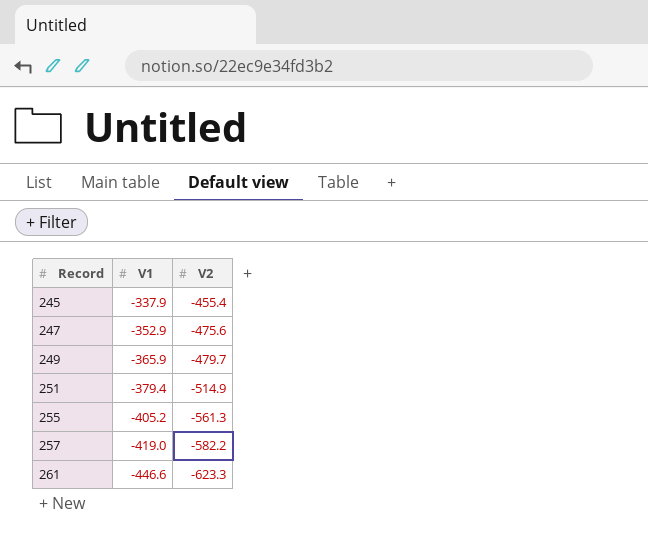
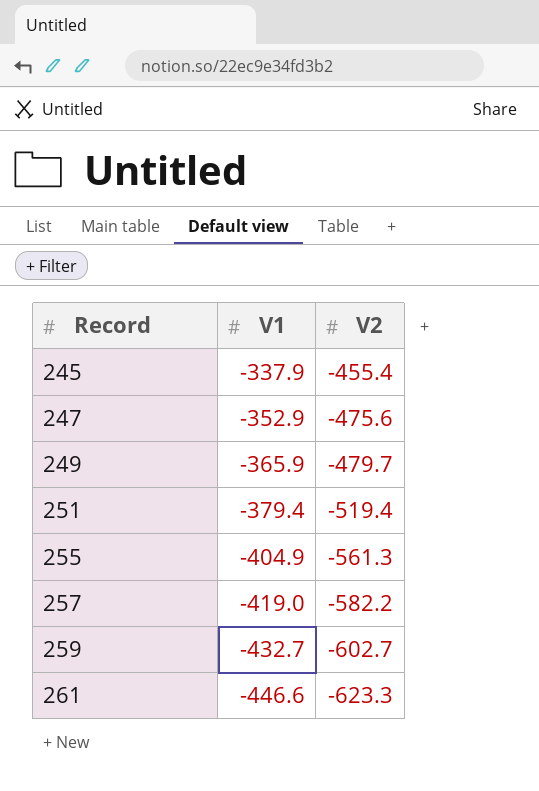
251 | V2: -514.9 -> -519.4
255 | V1: -405.2 -> -404.9
row 259: none -> -432.7 | -602.7

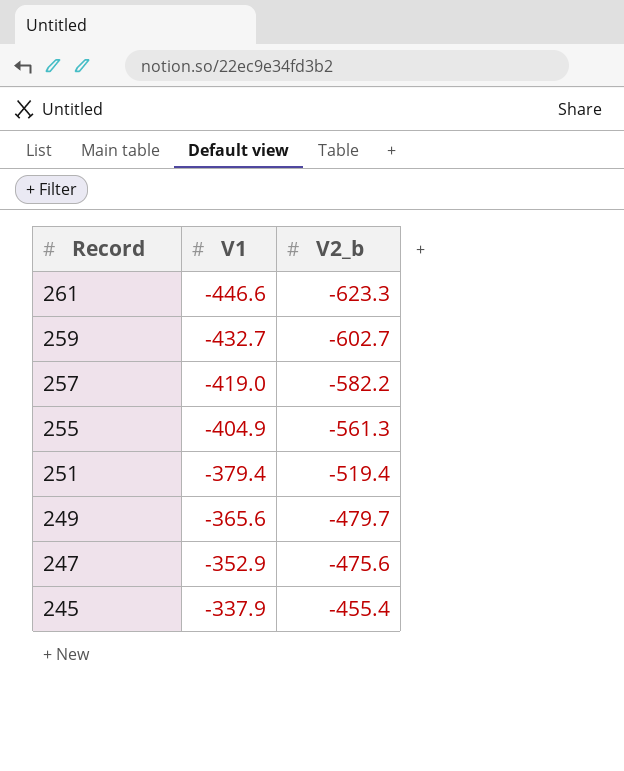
row order: Record ascending -> Record descending
column name: V2 -> V2_b
249 | V1: -365.9 -> -365.6

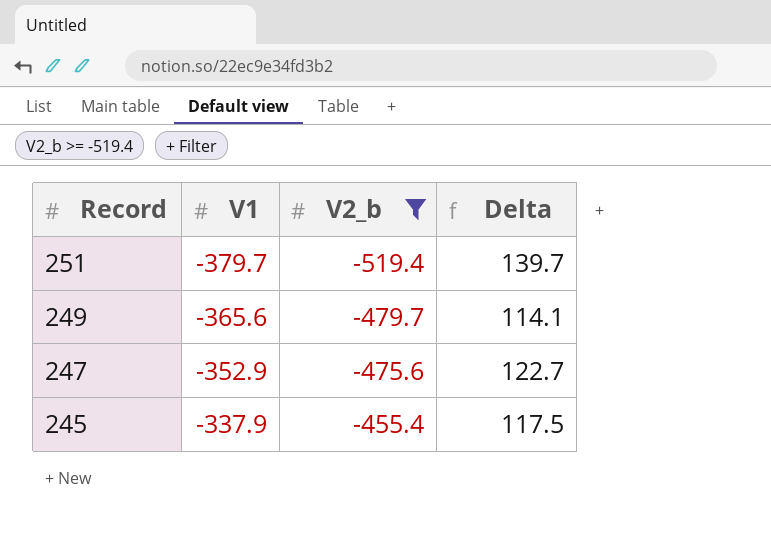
filter: none -> V2_b >= -519.4
column Delta | formula: none -> [V1] - [V2_b]
251 | V1: -379.4 -> -379.7

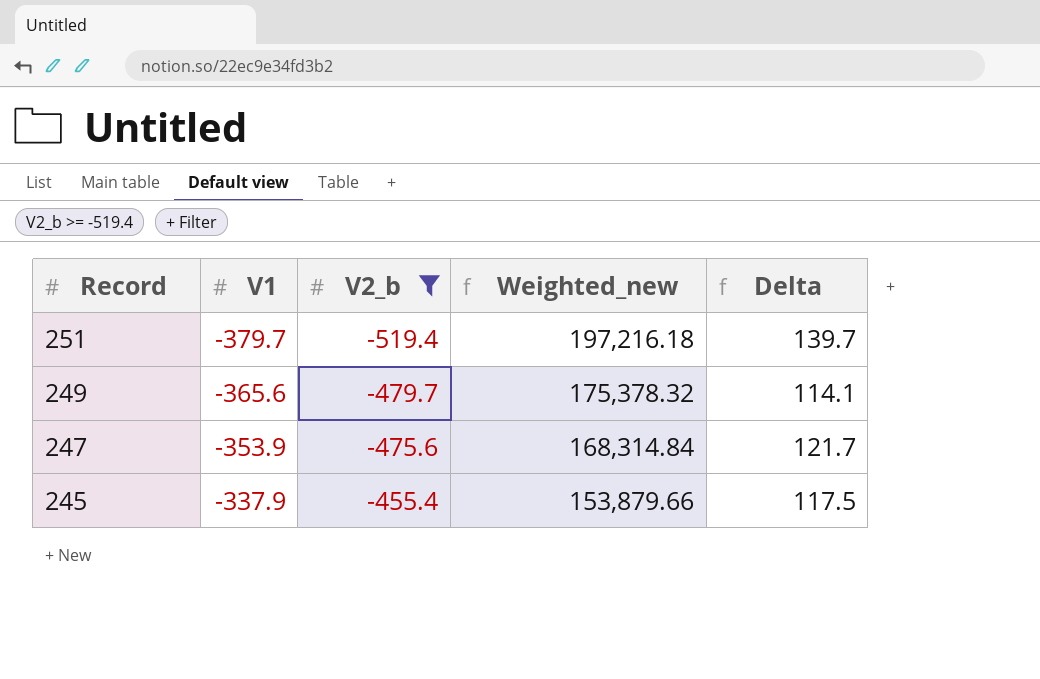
column Weighted_new | formula: none -> [V1] * [V2_b]
247 | V1: -352.9 -> -353.9
247 | Delta: 122.7 -> 121.7

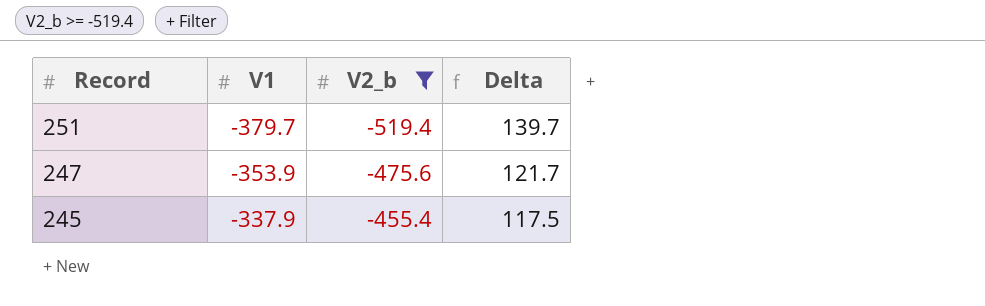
column Weighted_new | formula: [V1] * [V2_b] -> none
row 249: -365.6 | -479.7 | 175,378.32 | 114.1 -> none

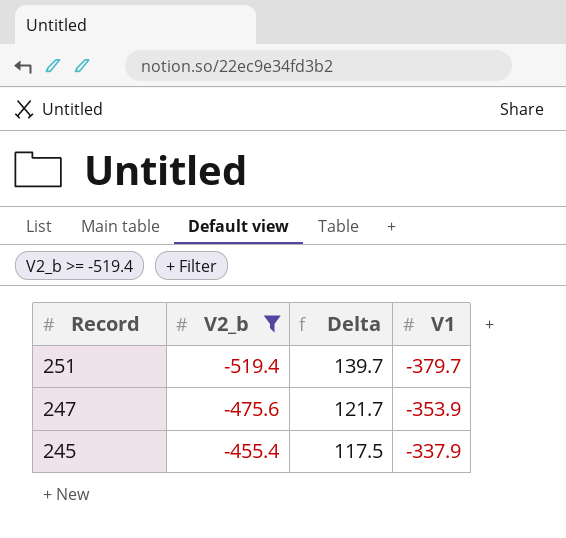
column V1 | position: 2 -> 4

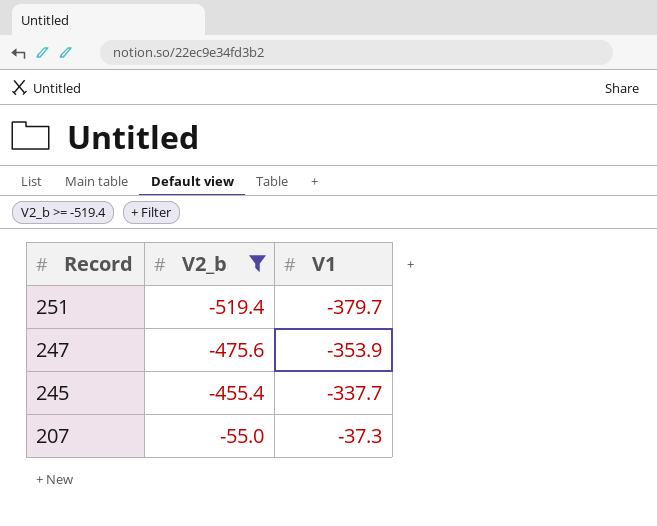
column Delta | formula: [V1] - [V2_b] -> none
245 | V1: -337.9 -> -337.7
row 207: none -> -55.0 | -37.3

